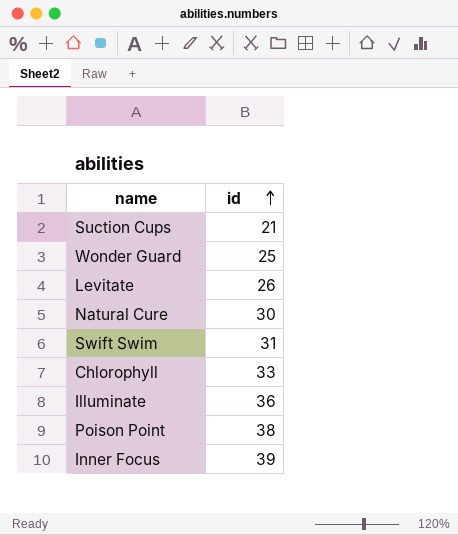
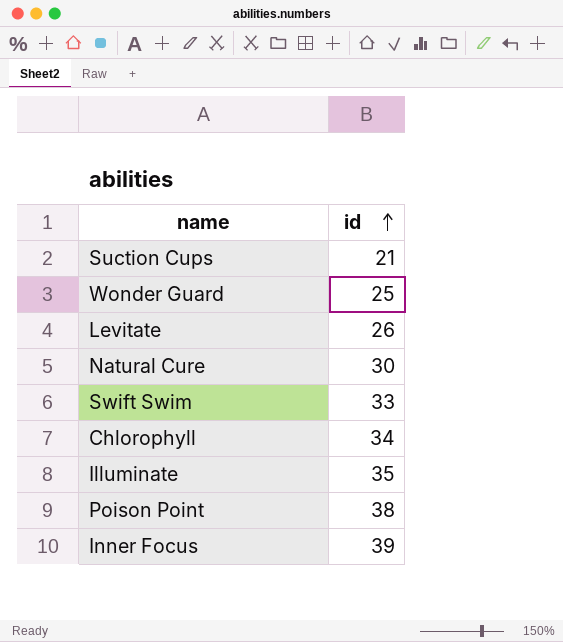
Swift Swim | id: 31 -> 33
Chlorophyll | id: 33 -> 34
Illuminate | id: 36 -> 35

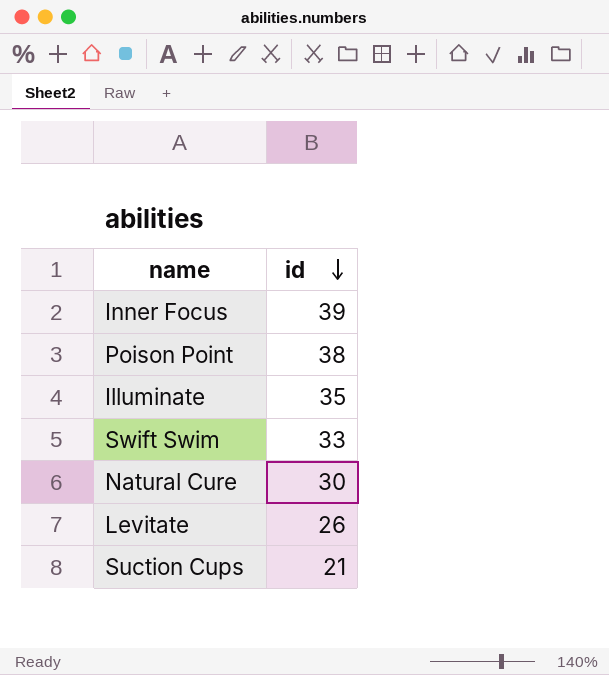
row order: id ascending -> id descending
row Wonder Guard: 25 -> none
row Chlorophyll: 34 -> none

